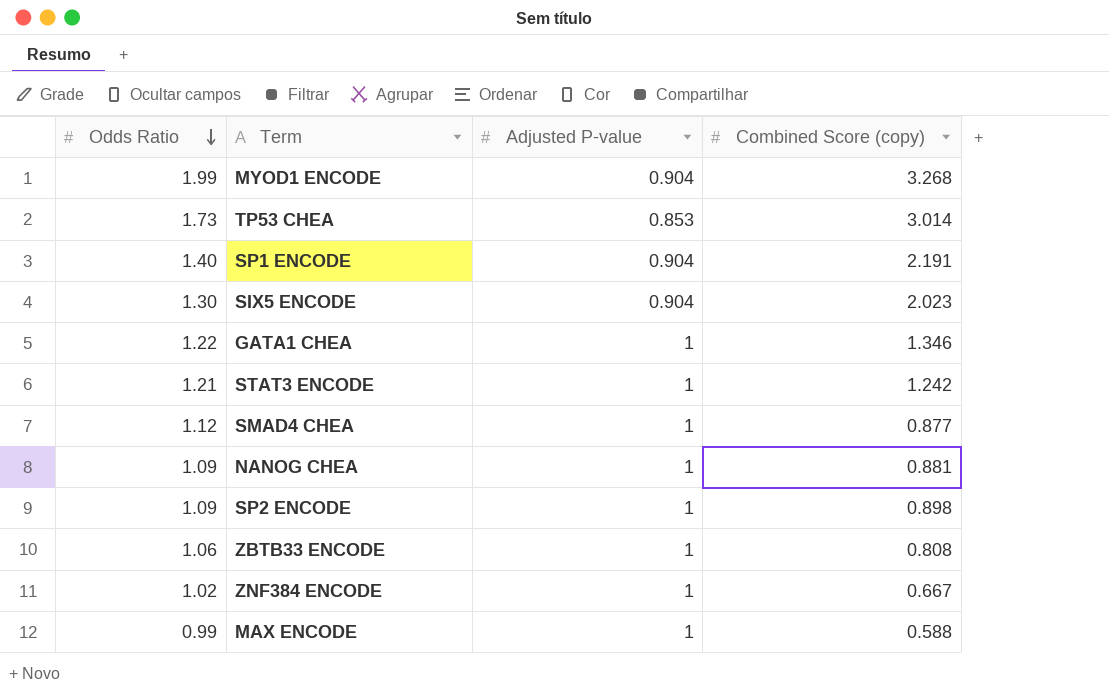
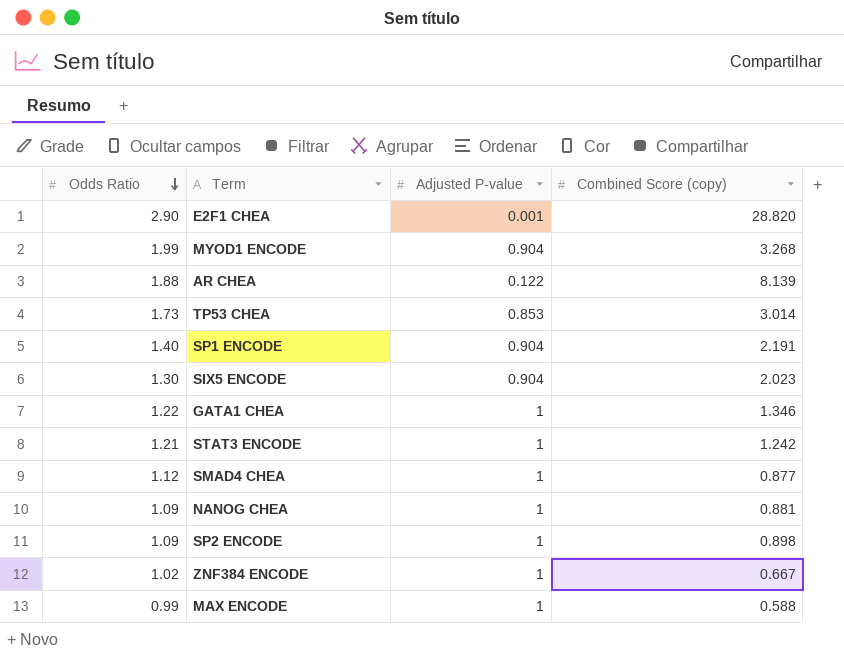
row ZBTB33 ENCODE: 1.06 | 1 | 0.808 -> none
row E2F1 CHEA: none -> 2.90 | 0.001 | 28.820
row AR CHEA: none -> 1.88 | 0.122 | 8.139

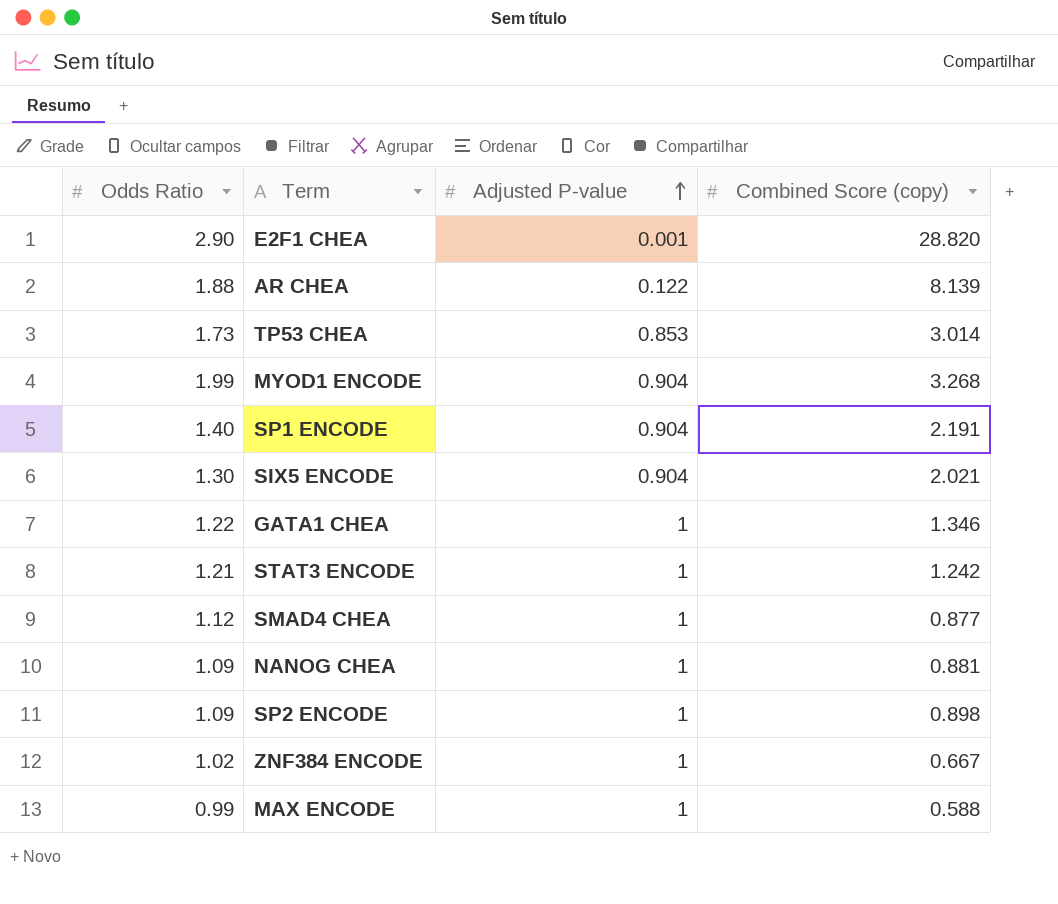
row order: Odds Ratio descending -> Adjusted P-value ascending
SIX5 ENCODE | Combined Score (copy): 2.023 -> 2.021

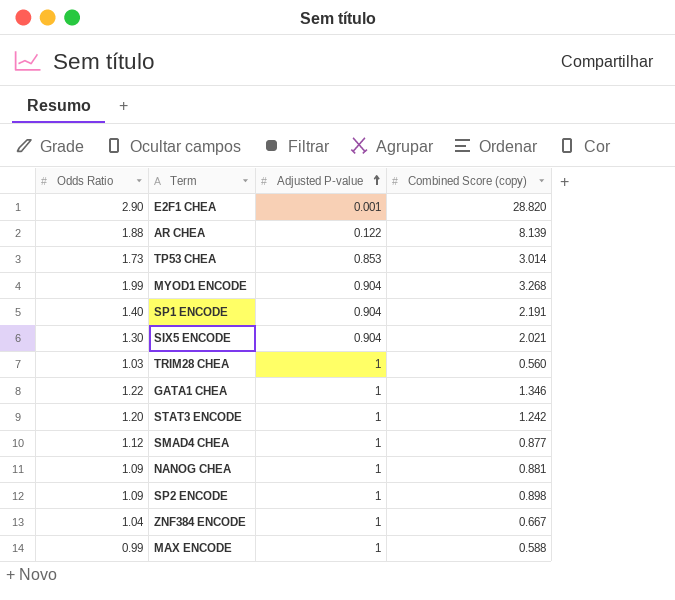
row TRIM28 CHEA: none -> 1.03 | 1 | 0.560
STAT3 ENCODE | Odds Ratio: 1.21 -> 1.20
ZNF384 ENCODE | Odds Ratio: 1.02 -> 1.04

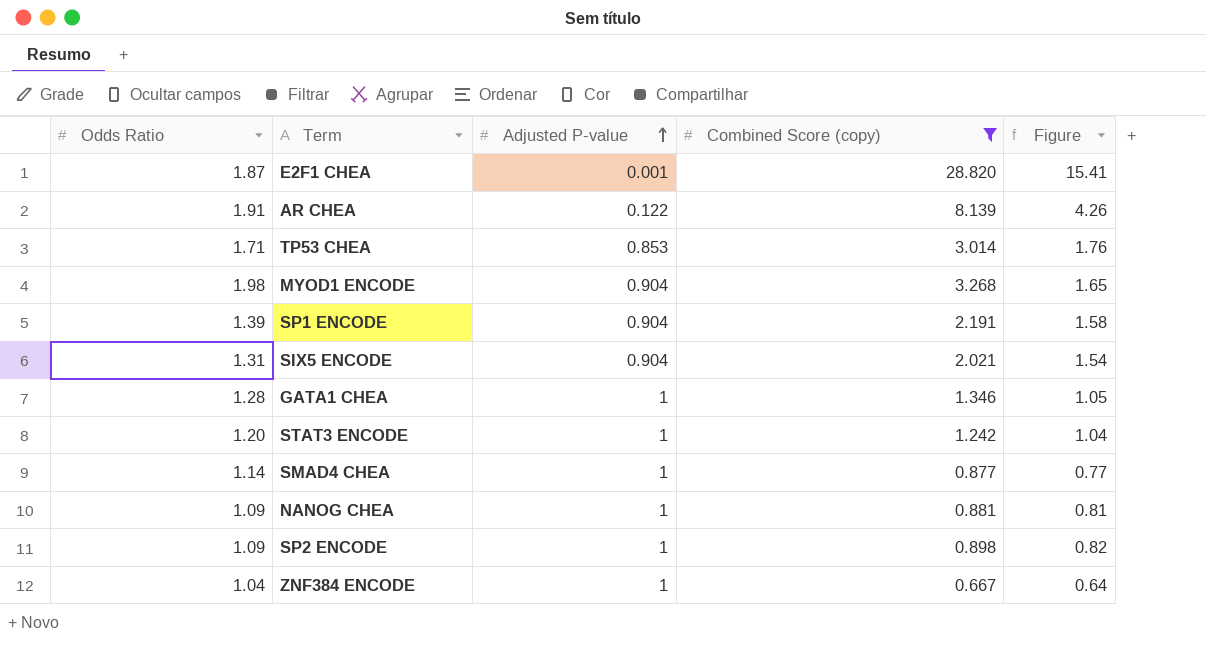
filter: none -> Combined Score (copy) >= 0.667
column Figure | formula: none -> [Combined Score (copy)] / [Odds Ratio]
E2F1 CHEA | Odds Ratio: 2.90 -> 1.87
AR CHEA | Odds Ratio: 1.88 -> 1.91
TP53 CHEA | Odds Ratio: 1.73 -> 1.71
MYOD1 ENCODE | Odds Ratio: 1.99 -> 1.98
SP1 ENCODE | Odds Ratio: 1.40 -> 1.39
SIX5 ENCODE | Odds Ratio: 1.30 -> 1.31
GATA1 CHEA | Odds Ratio: 1.22 -> 1.28
SMAD4 CHEA | Odds Ratio: 1.12 -> 1.14

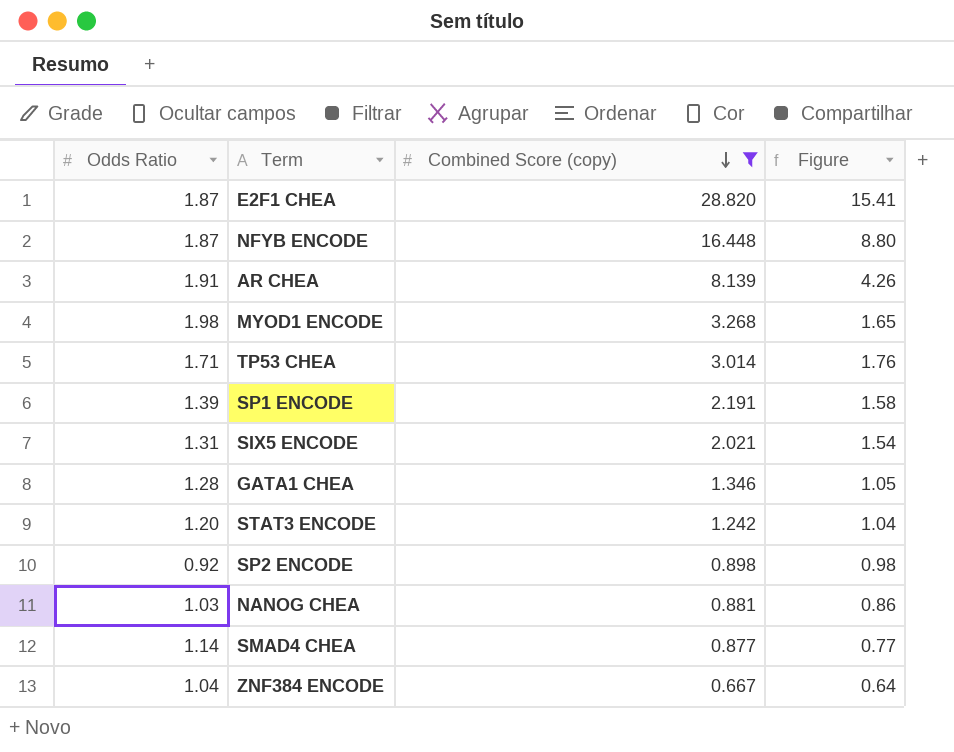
row order: Adjusted P-value ascending -> Combined Score (copy) descending
column Adjusted P-value | position: 3 -> none
row NFYB ENCODE: none -> 1.87 | 16.448 | 8.80
SP2 ENCODE | Odds Ratio: 1.09 -> 0.92
SP2 ENCODE | Figure: 0.82 -> 0.98
NANOG CHEA | Odds Ratio: 1.09 -> 1.03
NANOG CHEA | Figure: 0.81 -> 0.86

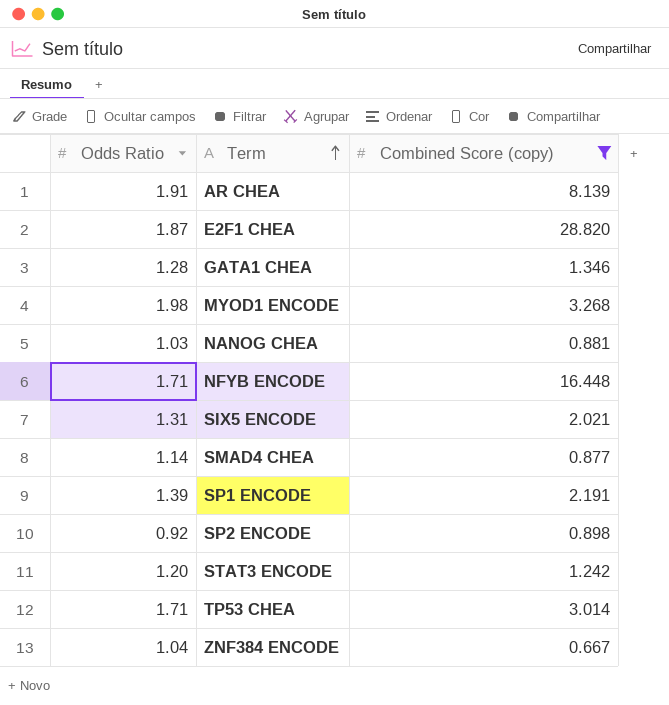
row order: Combined Score (copy) descending -> Term ascending
column Figure | formula: [Combined Score (copy)] / [Odds Ratio] -> none
NFYB ENCODE | Odds Ratio: 1.87 -> 1.71

